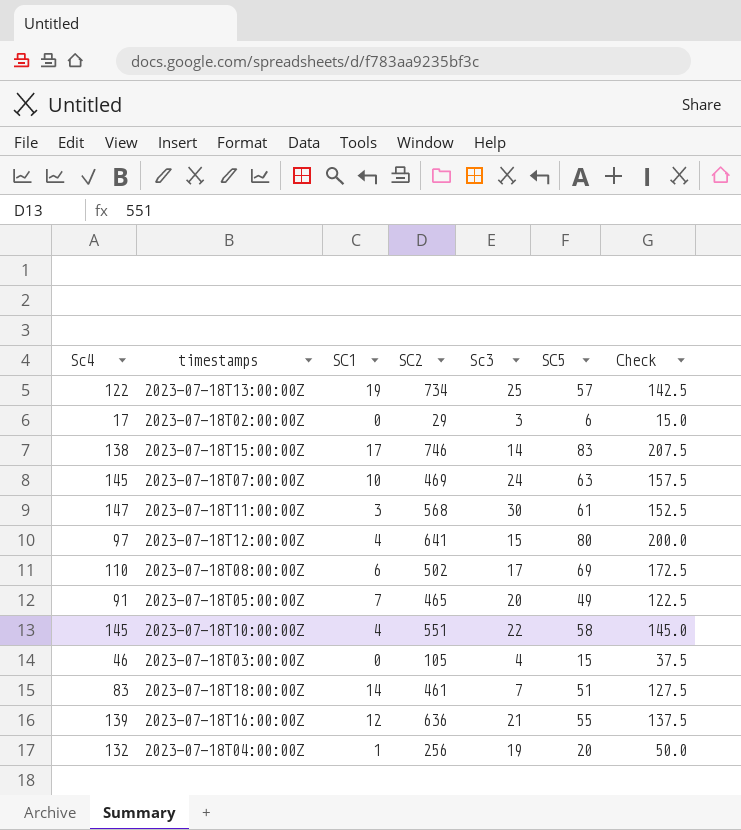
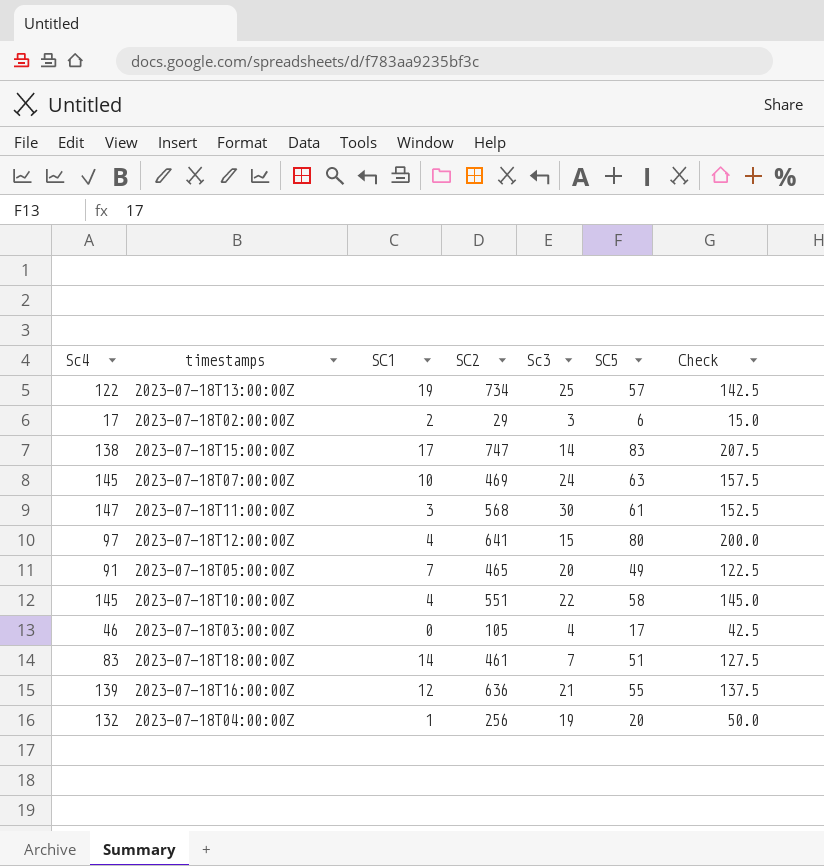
row 2023-07-18T08:00:00Z: 110 | 6 | 502 | 17 | 69 | 172.5 -> none
2023-07-18T02:00:00Z | SC1: 0 -> 2
2023-07-18T15:00:00Z | SC2: 746 -> 747
2023-07-18T03:00:00Z | SC5: 15 -> 17
2023-07-18T03:00:00Z | Check: 37.5 -> 42.5

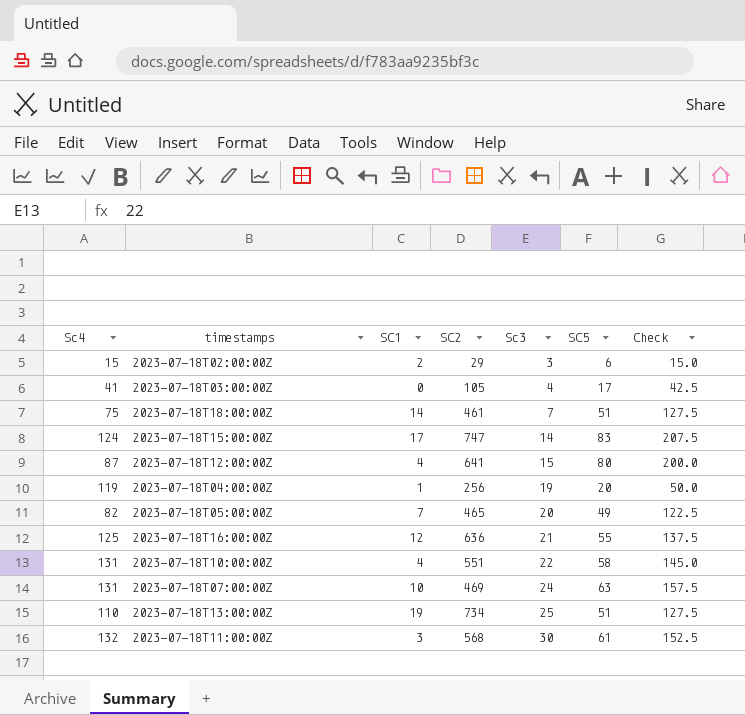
row order: none -> Sc3 ascending
2023-07-18T02:00:00Z | Sc4: 17 -> 15
2023-07-18T03:00:00Z | Sc4: 46 -> 41
2023-07-18T18:00:00Z | Sc4: 83 -> 75
2023-07-18T15:00:00Z | Sc4: 138 -> 124
2023-07-18T12:00:00Z | Sc4: 97 -> 87
2023-07-18T04:00:00Z | Sc4: 132 -> 119
2023-07-18T05:00:00Z | Sc4: 91 -> 82
2023-07-18T16:00:00Z | Sc4: 139 -> 125
2023-07-18T10:00:00Z | Sc4: 145 -> 131
2023-07-18T07:00:00Z | Sc4: 145 -> 131
2023-07-18T13:00:00Z | Sc4: 122 -> 110
2023-07-18T13:00:00Z | SC5: 57 -> 51
2023-07-18T13:00:00Z | Check: 142.5 -> 127.5
2023-07-18T11:00:00Z | Sc4: 147 -> 132

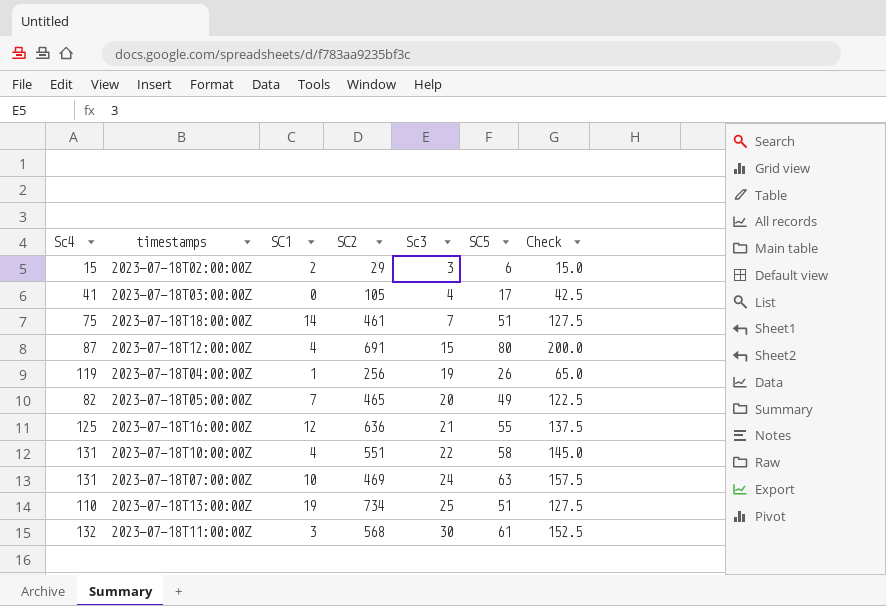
row 2023-07-18T15:00:00Z: 124 | 17 | 747 | 14 | 83 | 207.5 -> none
2023-07-18T12:00:00Z | SC2: 641 -> 691
2023-07-18T04:00:00Z | SC5: 20 -> 26
2023-07-18T04:00:00Z | Check: 50.0 -> 65.0

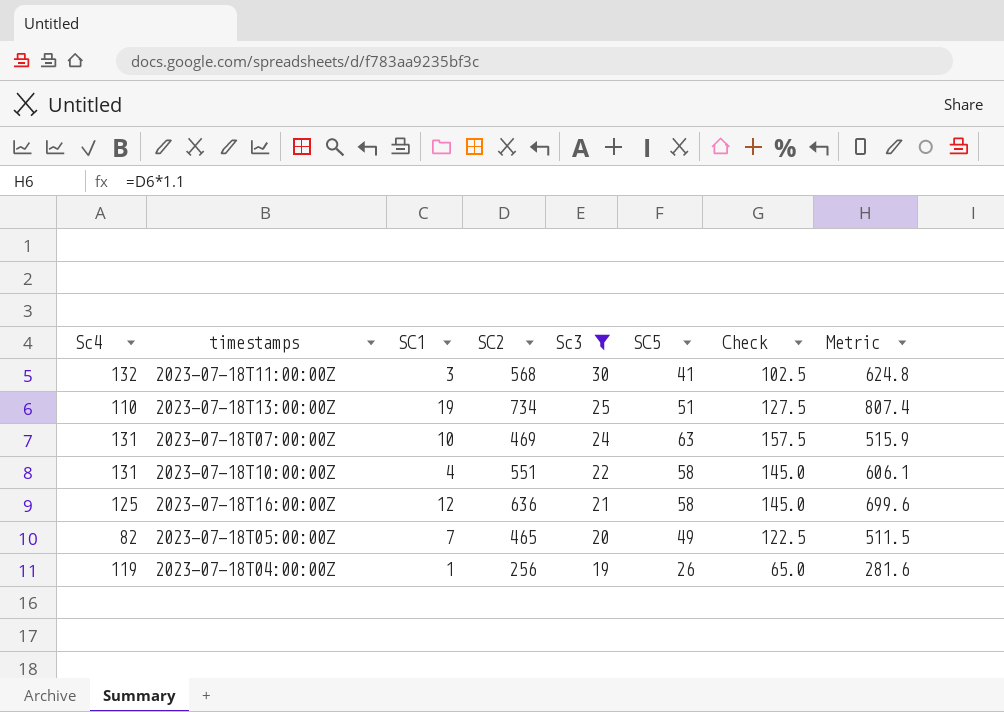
filter: none -> Sc3 >= 19
row order: Sc3 ascending -> Sc3 descending
column Metric | formula: none -> [SC2] * 1.1
2023-07-18T11:00:00Z | SC5: 61 -> 41
2023-07-18T11:00:00Z | Check: 152.5 -> 102.5
2023-07-18T16:00:00Z | SC5: 55 -> 58
2023-07-18T16:00:00Z | Check: 137.5 -> 145.0

